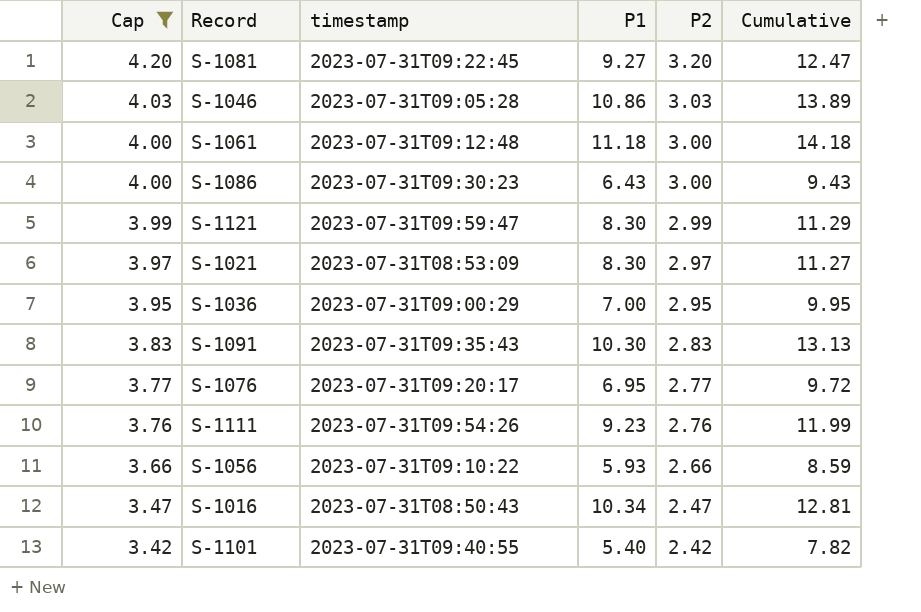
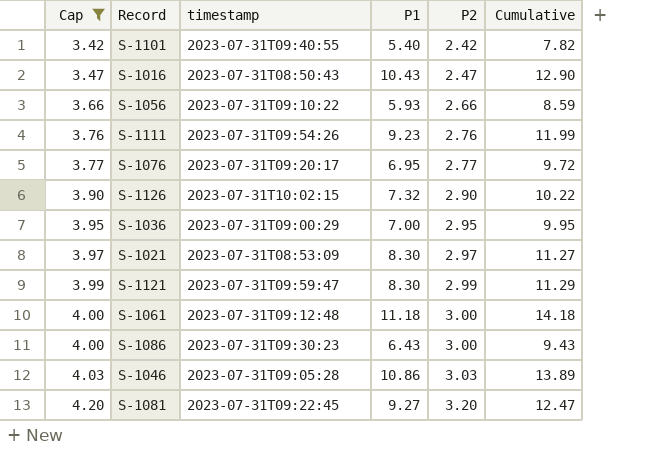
row order: Cap descending -> Cap ascending
row S-1091: 3.83 | 2023-07-31T09:35:43 | 10.30 | 2.83 | 13.13 -> none
S-1016 | P1: 10.34 -> 10.43
S-1016 | Cumulative: 12.81 -> 12.90
row S-1126: none -> 3.90 | 2023-07-31T10:02:15 | 7.32 | 2.90 | 10.22

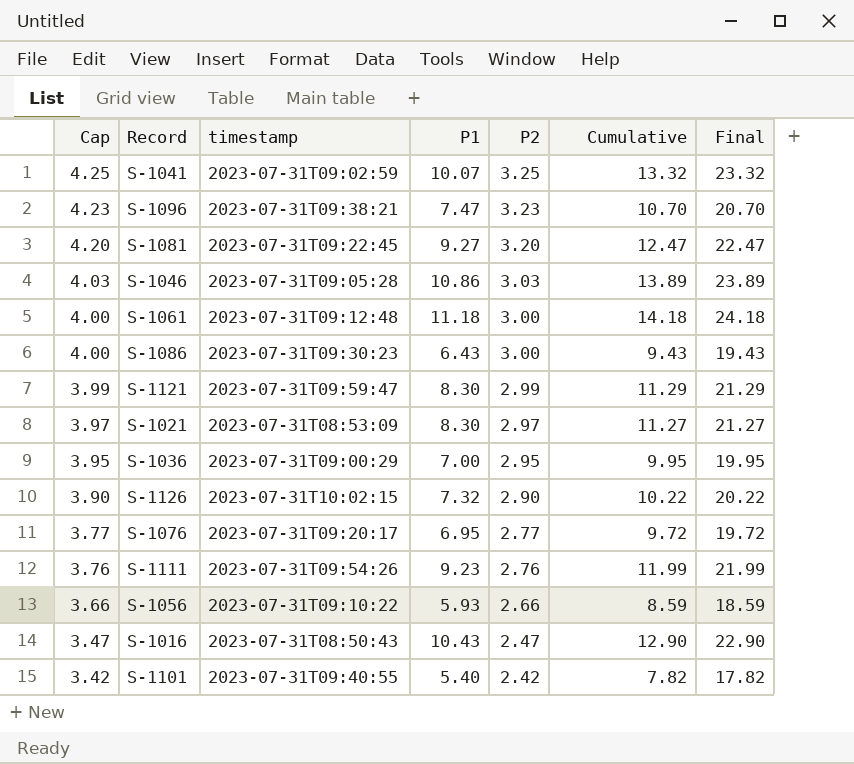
filter: Cap <= 4.20 -> none
row order: Cap ascending -> Cap descending
column Final | formula: none -> [Cumulative] + 10

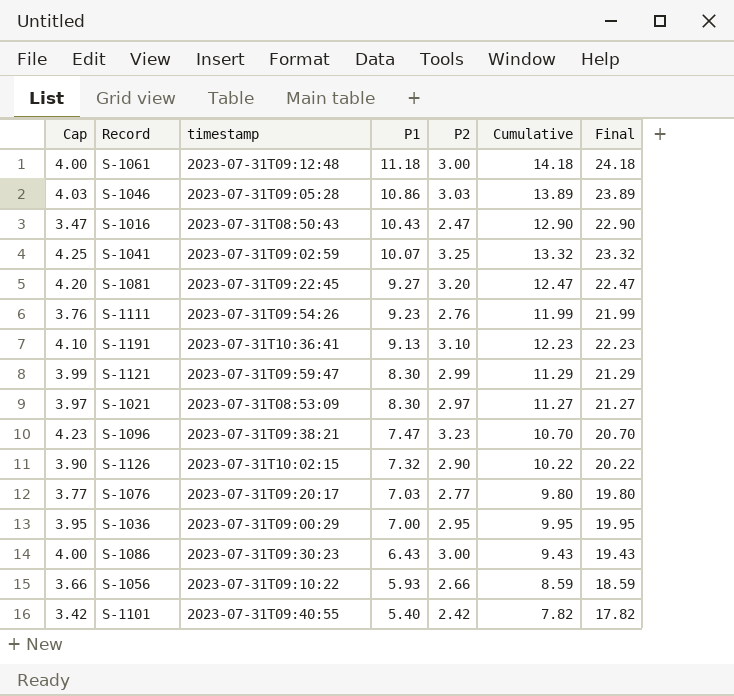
row order: Cap descending -> P1 descending
row S-1191: none -> 4.10 | 2023-07-31T10:36:41 | 9.13 | 3.10 | 12.23 | 22.23
S-1076 | P1: 6.95 -> 7.03
S-1076 | Cumulative: 9.72 -> 9.80
S-1076 | Final: 19.72 -> 19.80

